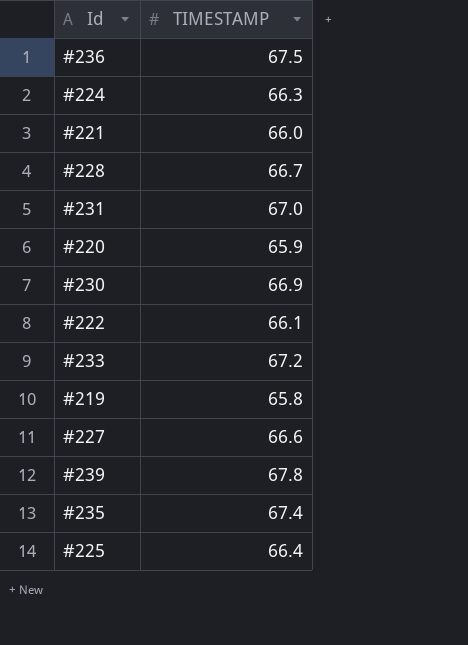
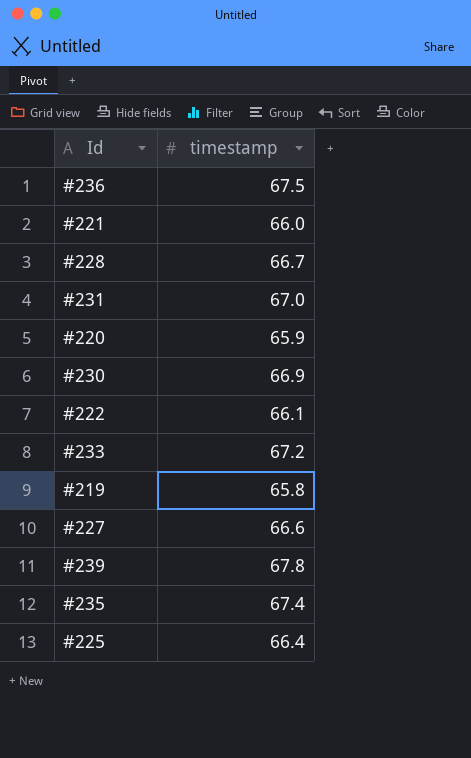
column name: TIMESTAMP -> timestamp
row #224: 66.3 -> none

